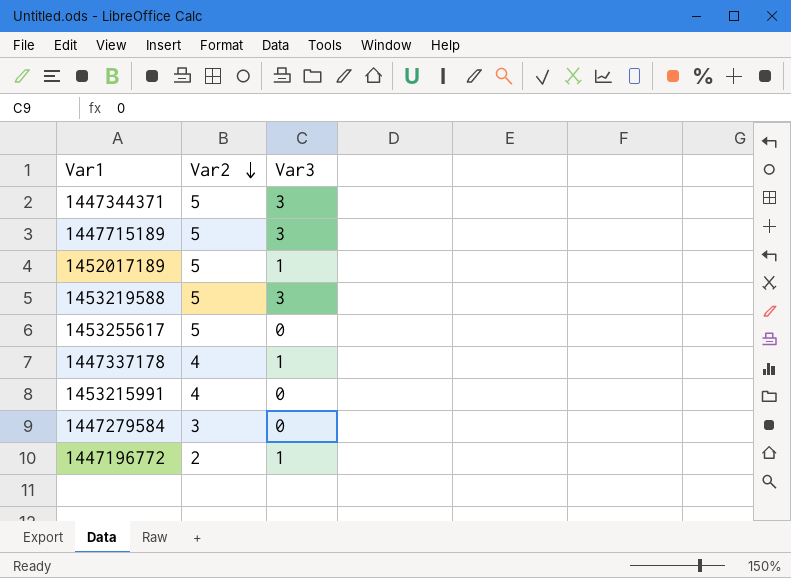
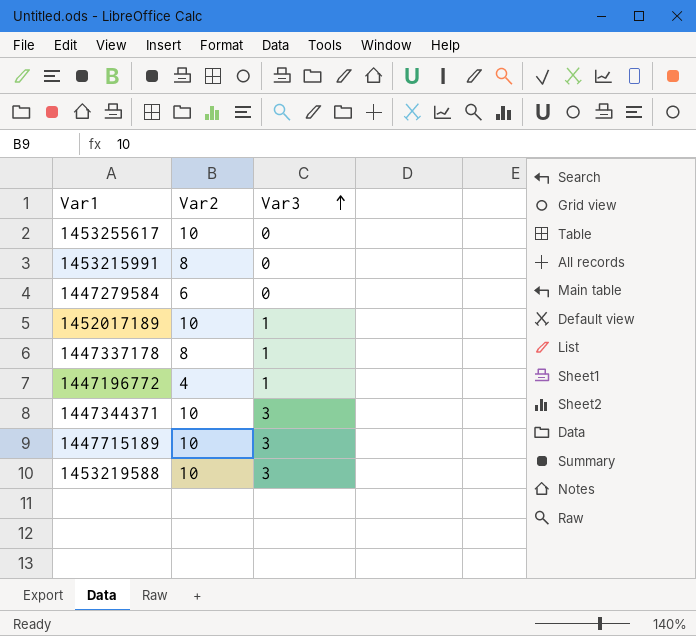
row order: Var2 descending -> Var3 ascending
1453255617 | Var2: 5 -> 10
1453215991 | Var2: 4 -> 8
1447279584 | Var2: 3 -> 6
1452017189 | Var2: 5 -> 10
1447337178 | Var2: 4 -> 8
1447196772 | Var2: 2 -> 4
1447344371 | Var2: 5 -> 10
1447715189 | Var2: 5 -> 10
1453219588 | Var2: 5 -> 10

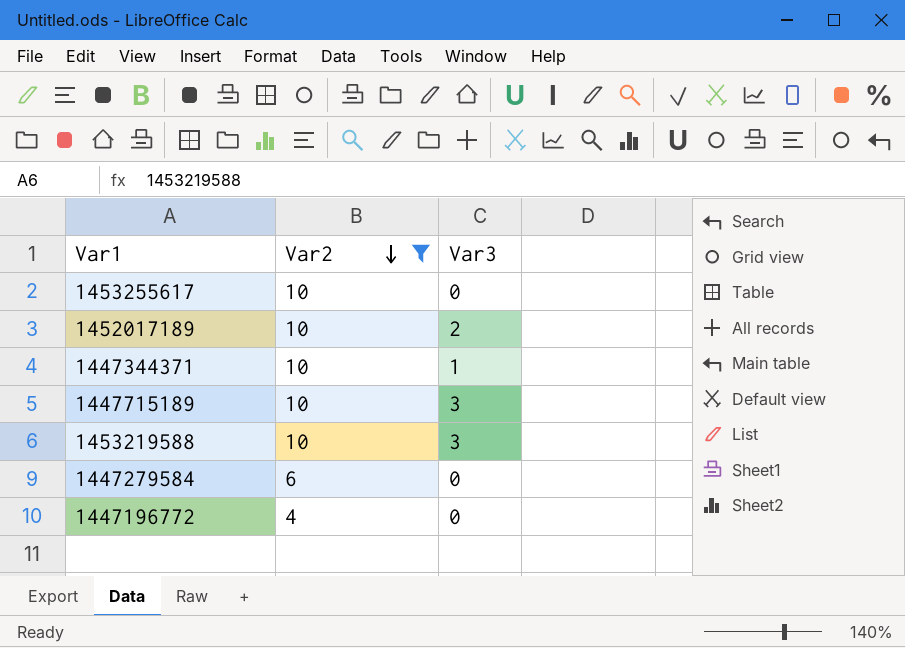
filter: none -> Var2 != 8
row order: Var3 ascending -> Var2 descending
1452017189 | Var3: 1 -> 2
1447344371 | Var3: 3 -> 1
1447196772 | Var3: 1 -> 0

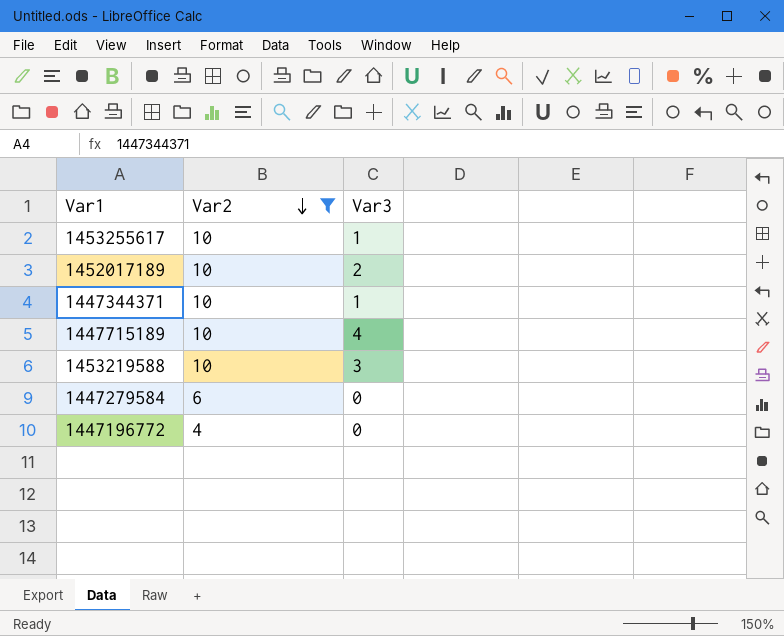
1453255617 | Var3: 0 -> 1
1447715189 | Var3: 3 -> 4

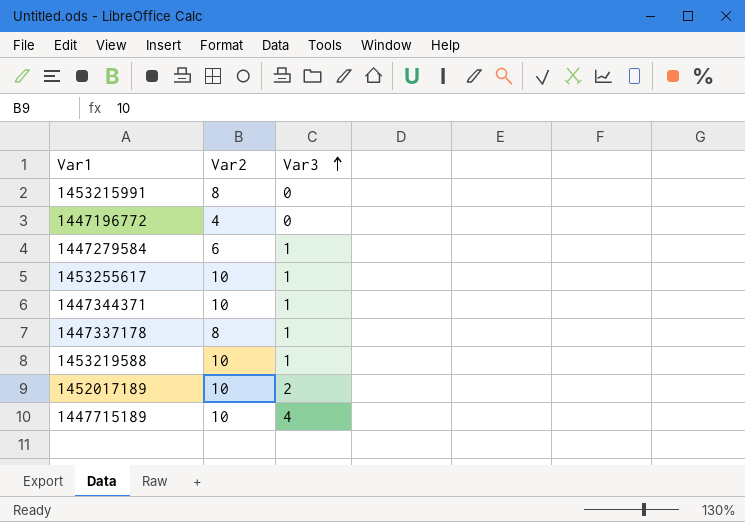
filter: Var2 != 8 -> none
row order: Var2 descending -> Var3 ascending
1447279584 | Var3: 0 -> 1
1453219588 | Var3: 3 -> 1

